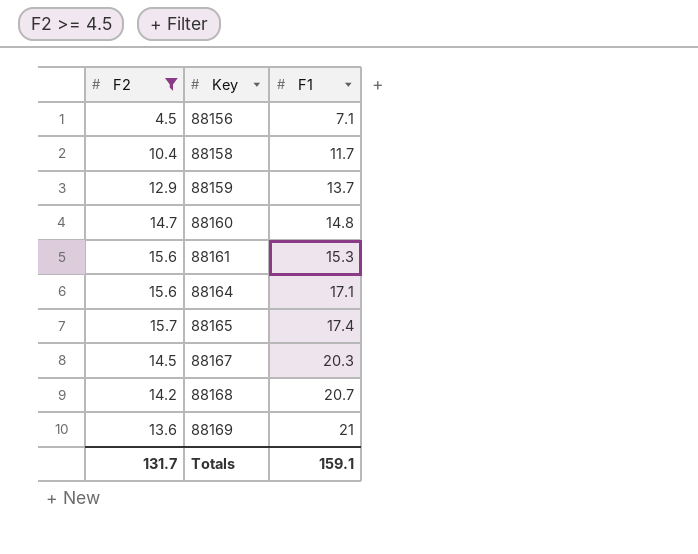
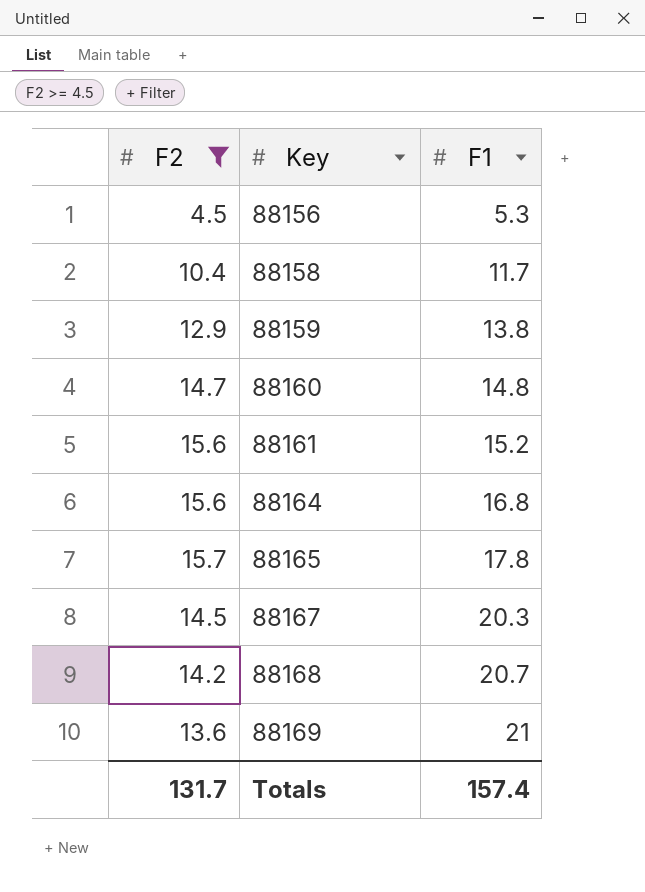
88156 | F1: 7.1 -> 5.3
88159 | F1: 13.7 -> 13.8
88161 | F1: 15.3 -> 15.2
88164 | F1: 17.1 -> 16.8
88165 | F1: 17.4 -> 17.8
Totals | F1: 159.1 -> 157.4

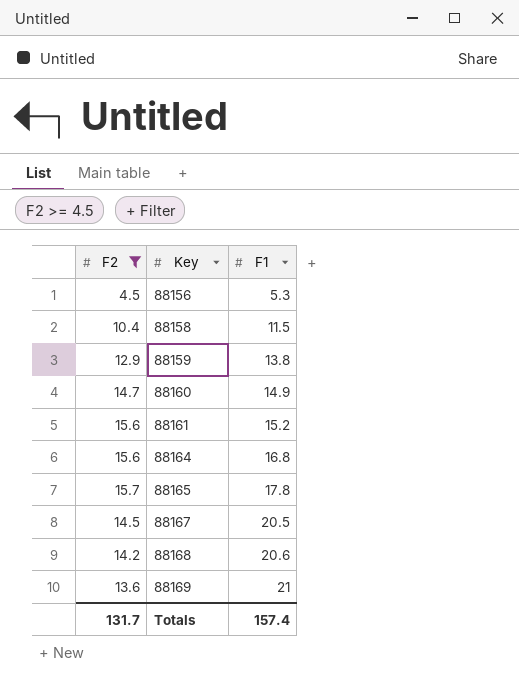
88158 | F1: 11.7 -> 11.5
88160 | F1: 14.8 -> 14.9
88167 | F1: 20.3 -> 20.5
88168 | F1: 20.7 -> 20.6

